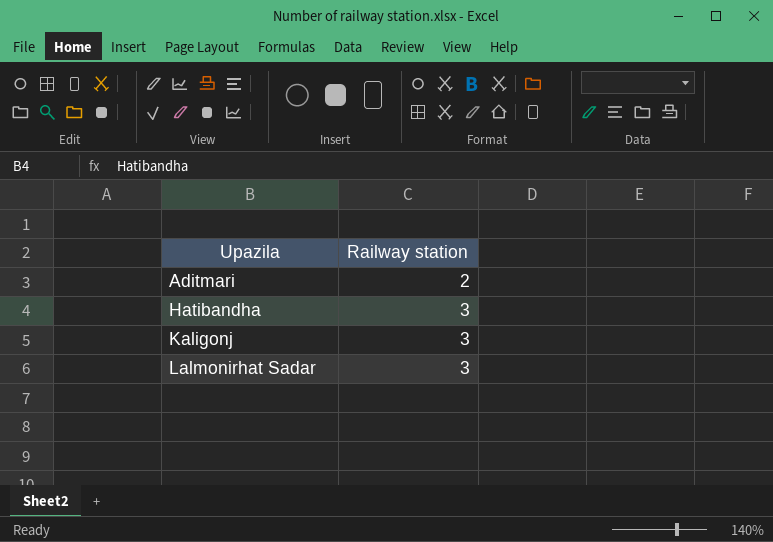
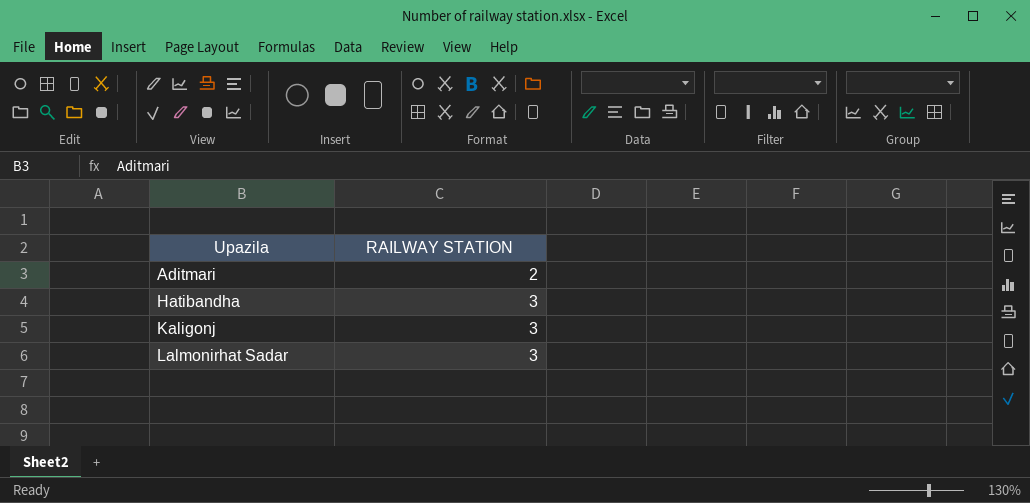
column name: Railway station -> RAILWAY STATION

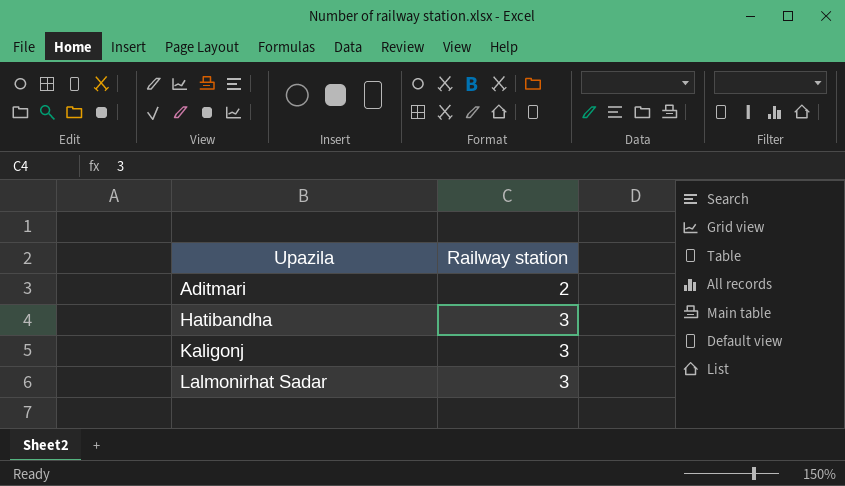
column name: RAILWAY STATION -> Railway station

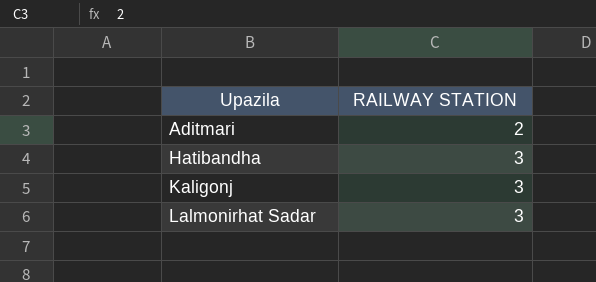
column name: Railway station -> RAILWAY STATION

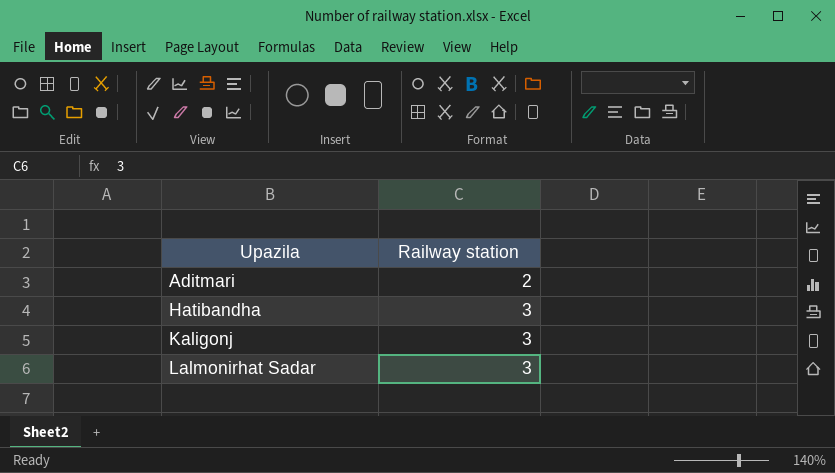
column name: RAILWAY STATION -> Railway station

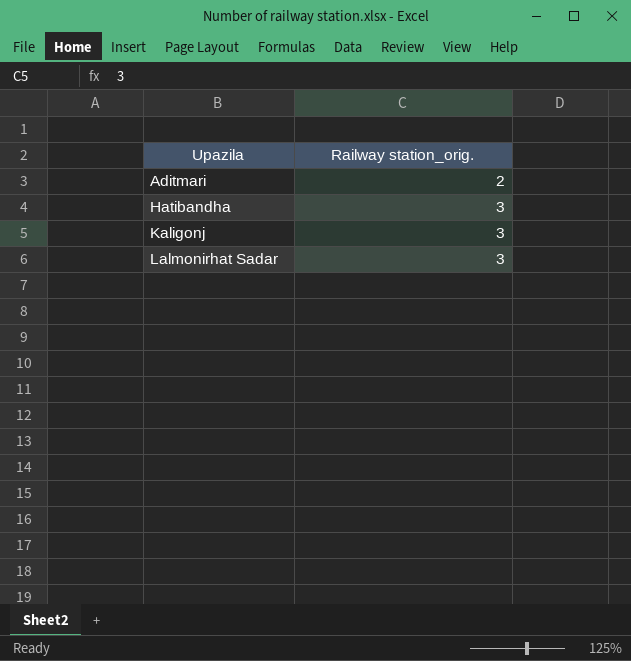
column name: Railway station -> Railway station_orig.

